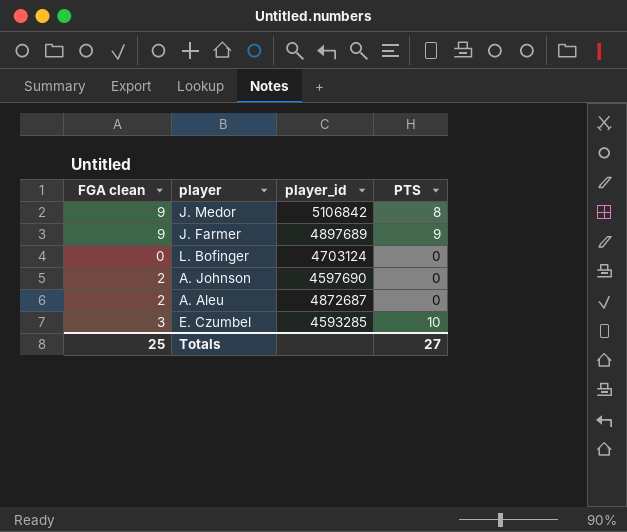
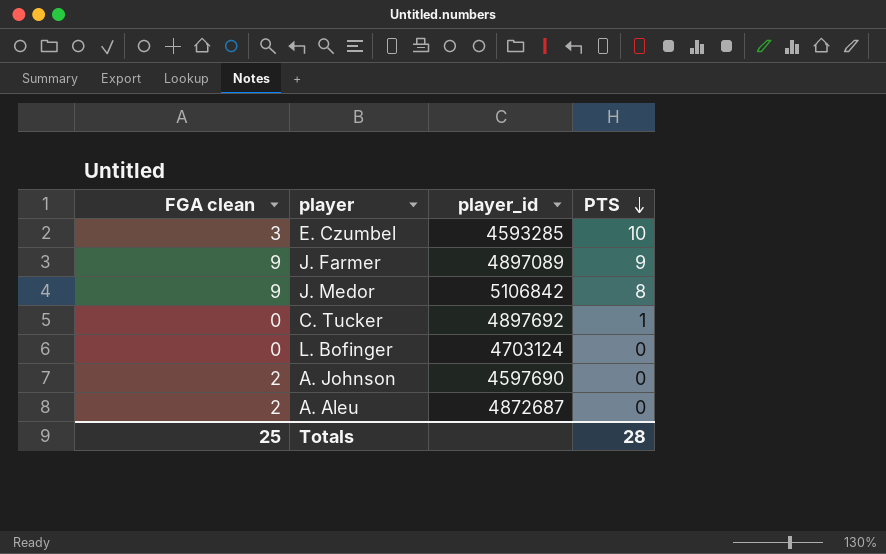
row order: none -> PTS descending
J. Farmer | player_id: 4897689 -> 4897089
row C. Tucker: none -> 0 | 4897692 | 1
Totals | PTS: 27 -> 28

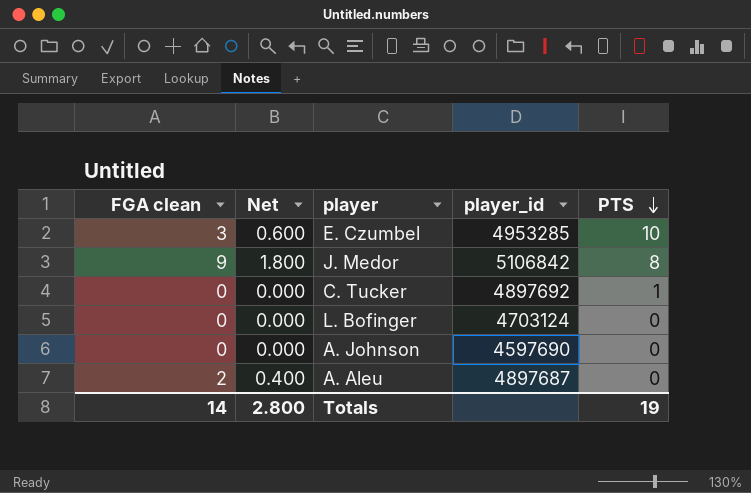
column Net | formula: none -> [FGA clean] * 0.2
row J. Farmer: 9 | 4897089 | 9 -> none
E. Czumbel | player_id: 4593285 -> 4953285
A. Johnson | FGA clean: 2 -> 0
A. Aleu | player_id: 4872687 -> 4897687
Totals | FGA clean: 25 -> 14
Totals | PTS: 28 -> 19

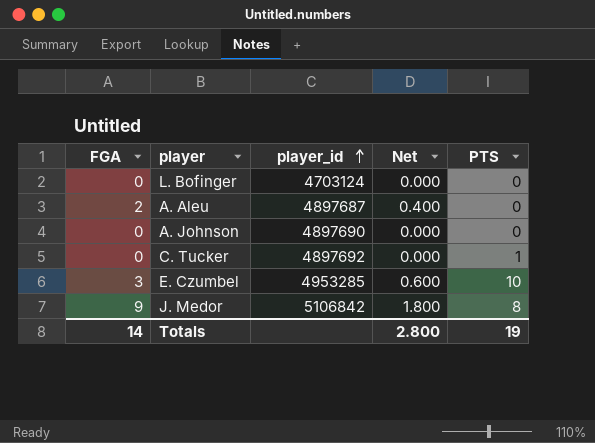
row order: PTS descending -> player_id ascending
column name: FGA clean -> FGA
column Net | position: 2 -> 4
A. Johnson | player_id: 4597690 -> 4897690

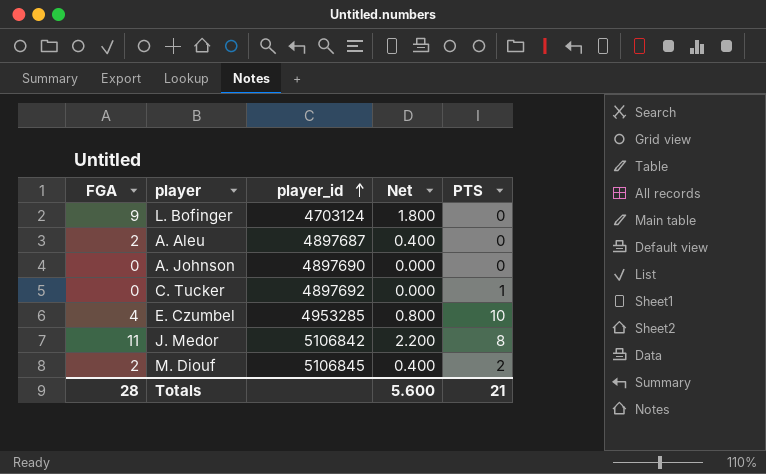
L. Bofinger | FGA: 0 -> 9
L. Bofinger | Net: 0.000 -> 1.800
E. Czumbel | FGA: 3 -> 4
E. Czumbel | Net: 0.600 -> 0.800
J. Medor | FGA: 9 -> 11
J. Medor | Net: 1.800 -> 2.200
row M. Diouf: none -> 2 | 5106845 | 0.400 | 2
Totals | FGA: 14 -> 28
Totals | Net: 2.800 -> 5.600
Totals | PTS: 19 -> 21

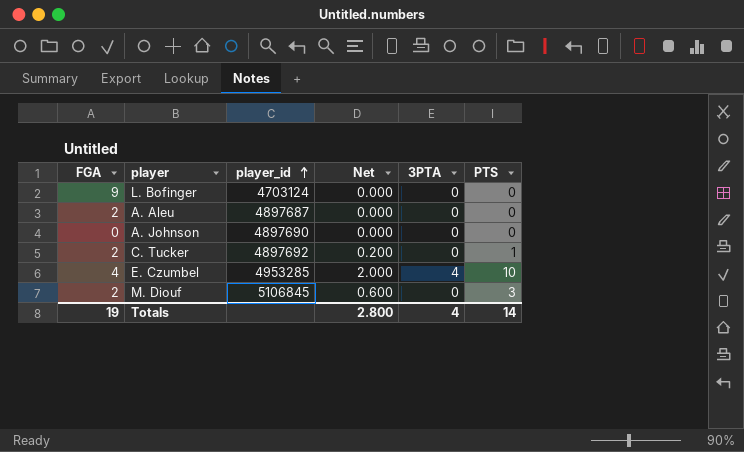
column Net | formula: [FGA] * 0.2 -> [PTS] * 0.2
column 3PTA | position: none -> 5
row J. Medor: 11 | 5106842 | 2.200 | 8 -> none
C. Tucker | FGA: 0 -> 2
M. Diouf | PTS: 2 -> 3
Totals | FGA: 28 -> 19
Totals | Net: 5.600 -> 2.800
Totals | PTS: 21 -> 14

